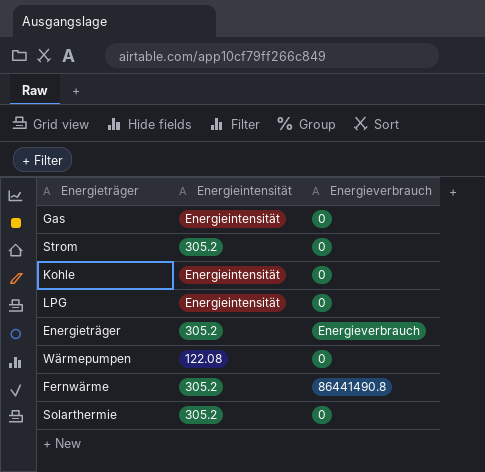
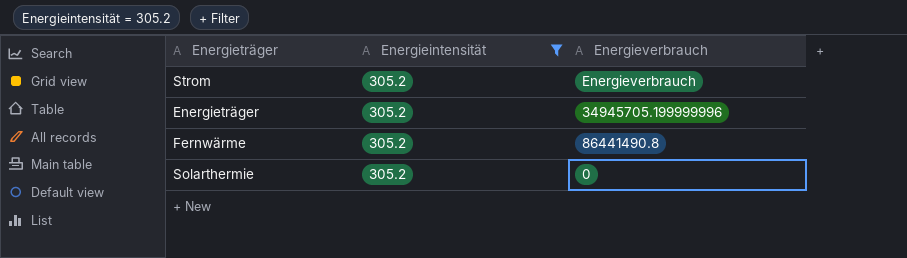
filter: none -> Energieintensität = 305.2
Strom | Energieverbrauch: 0 -> Energieverbrauch
Energieträger | Energieverbrauch: Energieverbrauch -> 34945705.199999996

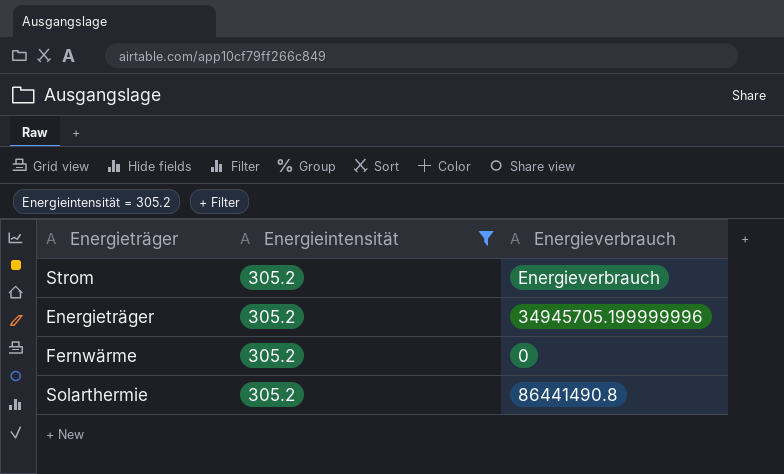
Fernwärme | Energieverbrauch: 86441490.8 -> 0
Solarthermie | Energieverbrauch: 0 -> 86441490.8

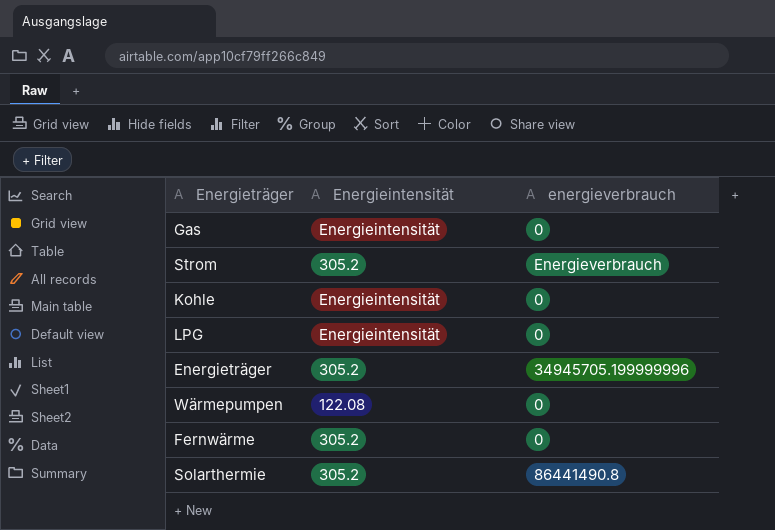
filter: Energieintensität = 305.2 -> none
column name: Energieverbrauch -> energieverbrauch

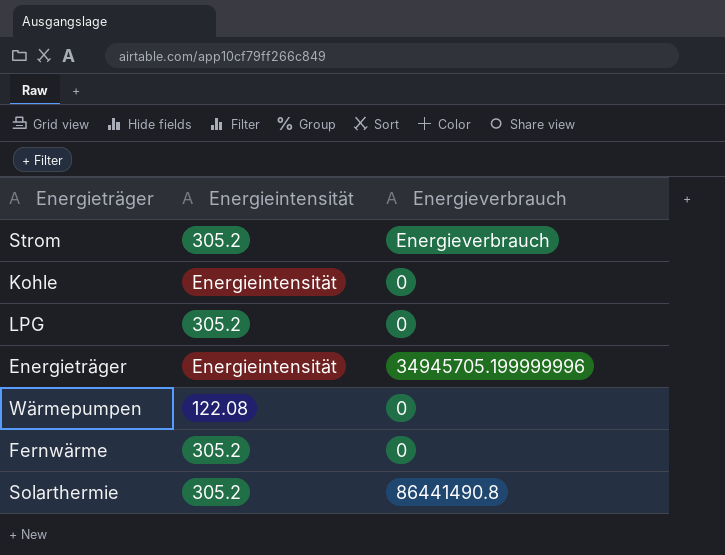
column name: energieverbrauch -> Energieverbrauch
row Gas: Energieintensität | 0 -> none
LPG | Energieintensität: Energieintensität -> 305.2
Energieträger | Energieintensität: 305.2 -> Energieintensität

